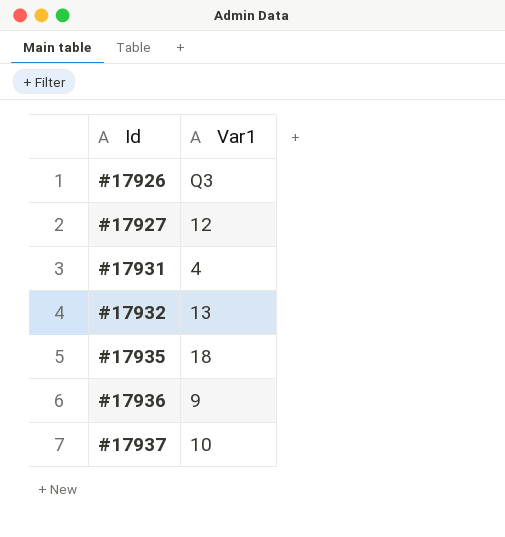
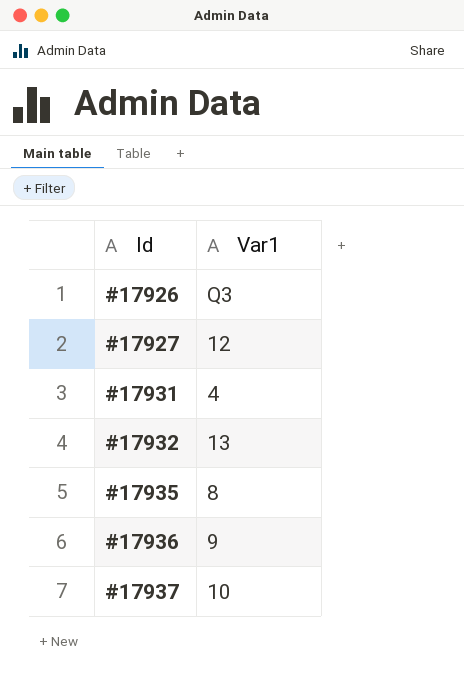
#17935 | Var1: 18 -> 8

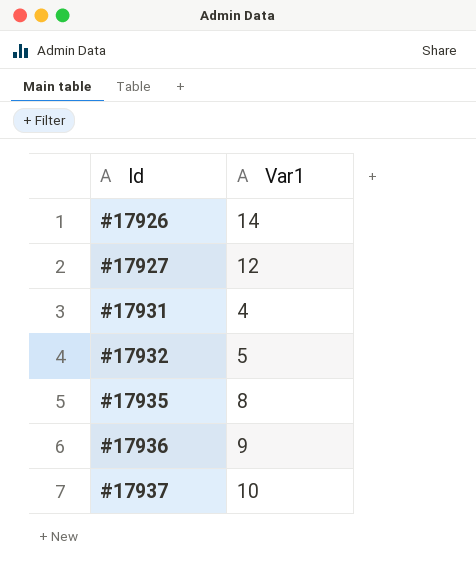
#17926 | Var1: Q3 -> 14
#17932 | Var1: 13 -> 5

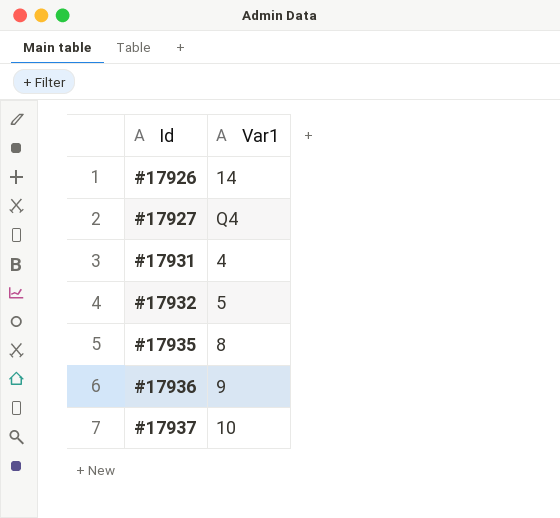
#17927 | Var1: 12 -> Q4

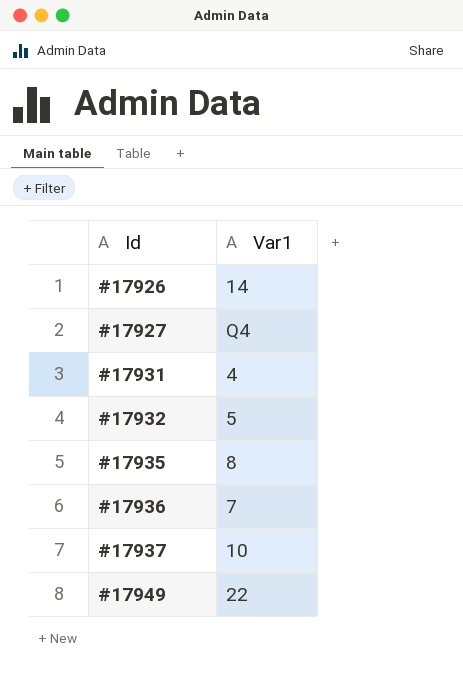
#17936 | Var1: 9 -> 7
row #17949: none -> 22

